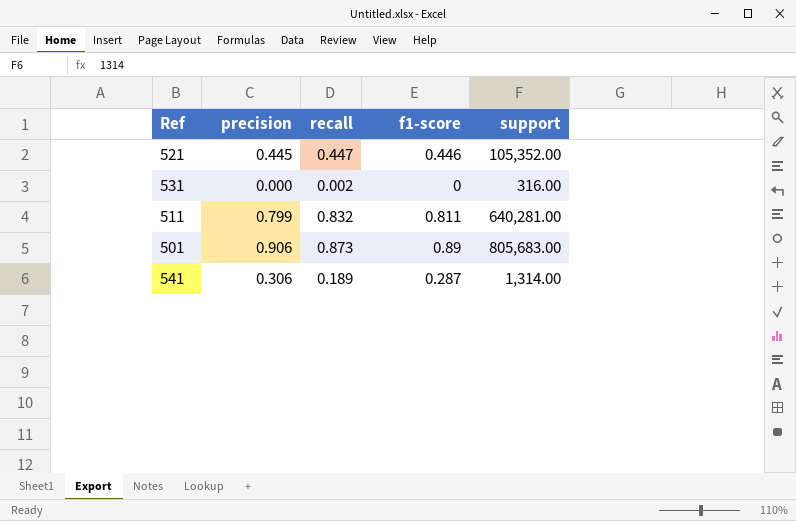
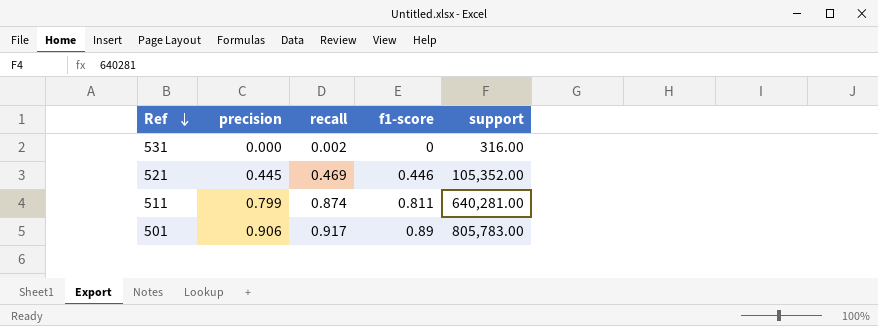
row order: none -> Ref descending
row 541: 0.306 | 0.189 | 0.287 | 1,314.00 -> none
521 | recall: 0.447 -> 0.469
511 | recall: 0.832 -> 0.874
501 | recall: 0.873 -> 0.917
501 | support: 805,683.00 -> 805,783.00

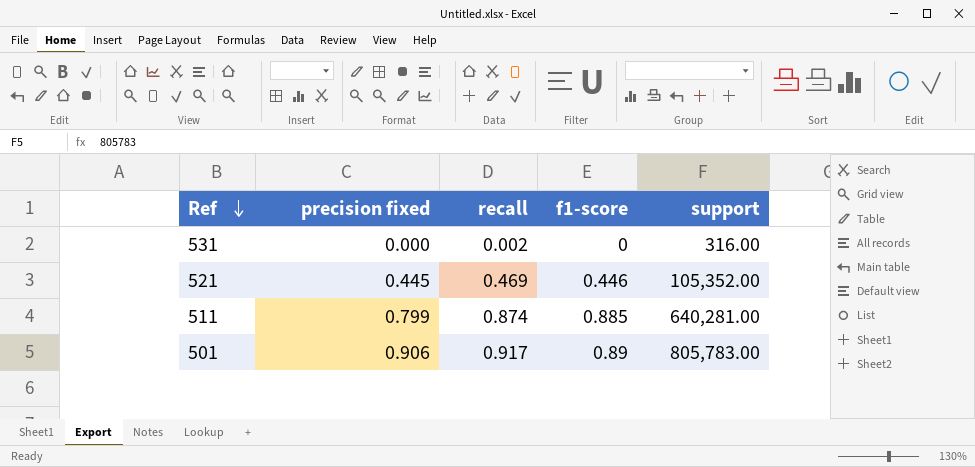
column name: precision -> precision fixed
511 | f1-score: 0.811 -> 0.885

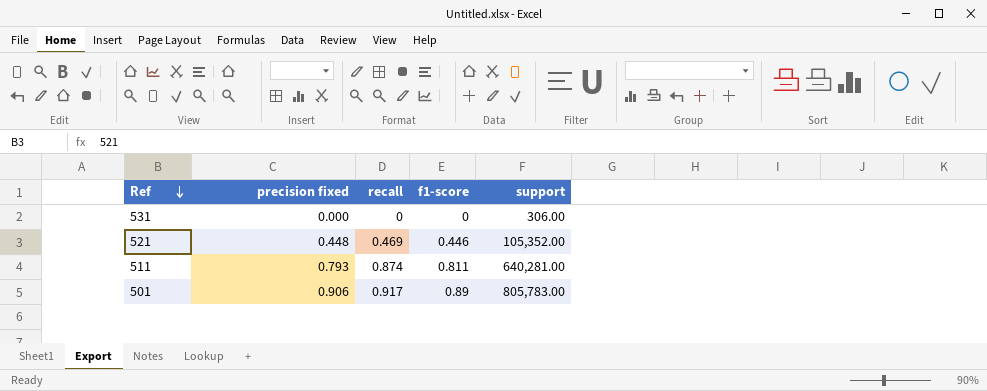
531 | recall: 0.002 -> 0
531 | support: 316.00 -> 306.00
521 | precision fixed: 0.445 -> 0.448
511 | precision fixed: 0.799 -> 0.793
511 | f1-score: 0.885 -> 0.811

